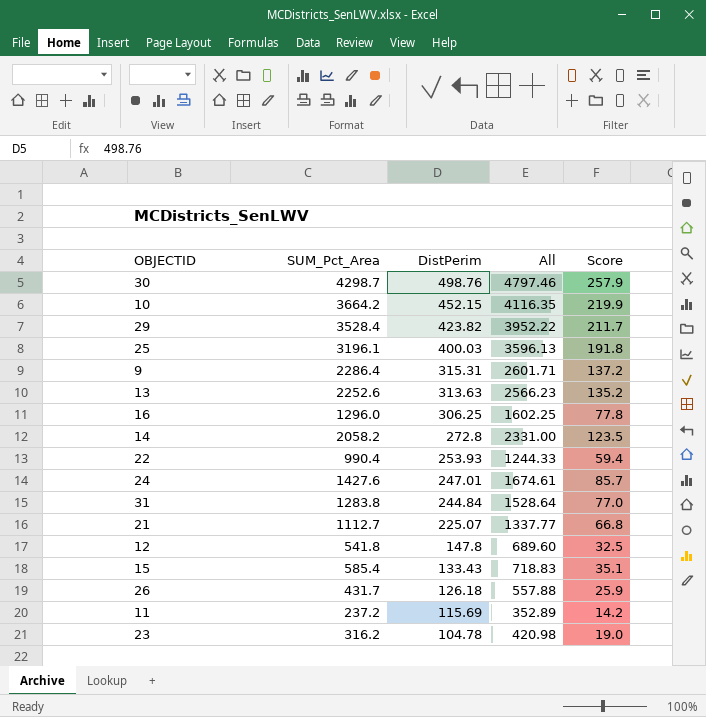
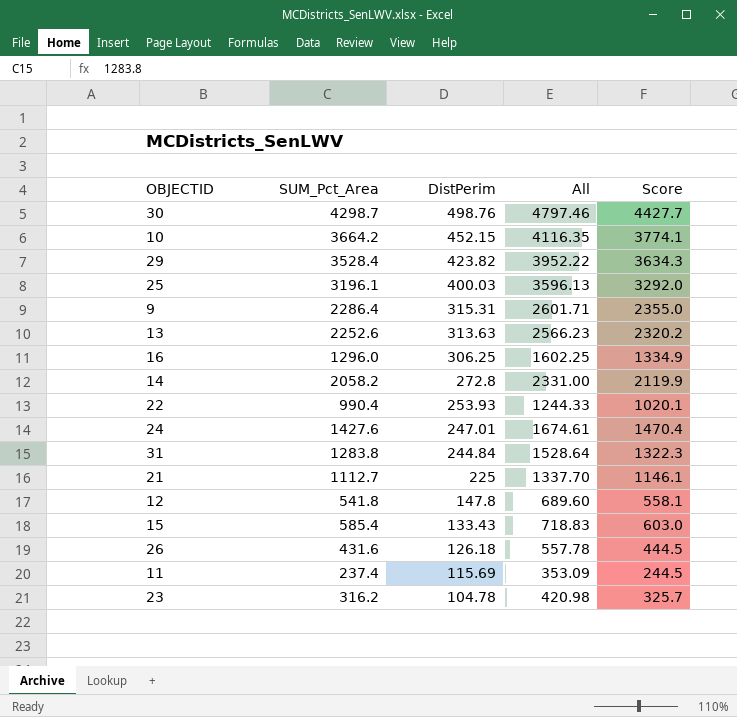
column Score | formula: [SUM_Pct_Area] * 0.06 -> [SUM_Pct_Area] * 1.03
21 | DistPerim: 225.07 -> 225
21 | All: 1337.77 -> 1337.70
26 | SUM_Pct_Area: 431.7 -> 431.6
26 | All: 557.88 -> 557.78
11 | SUM_Pct_Area: 237.2 -> 237.4
11 | All: 352.89 -> 353.09

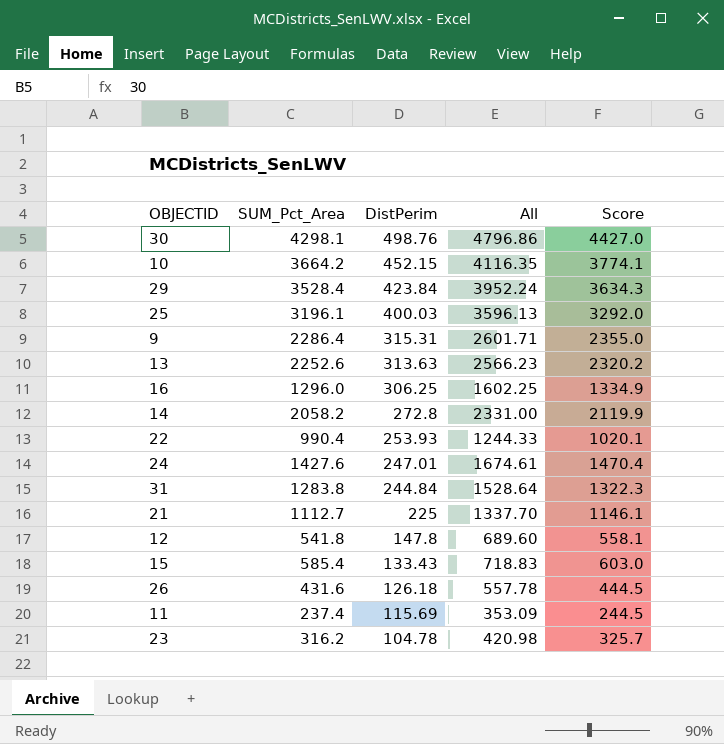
30 | SUM_Pct_Area: 4298.7 -> 4298.1
30 | All: 4797.46 -> 4796.86
30 | Score: 4427.7 -> 4427.0
29 | DistPerim: 423.82 -> 423.84
29 | All: 3952.22 -> 3952.24

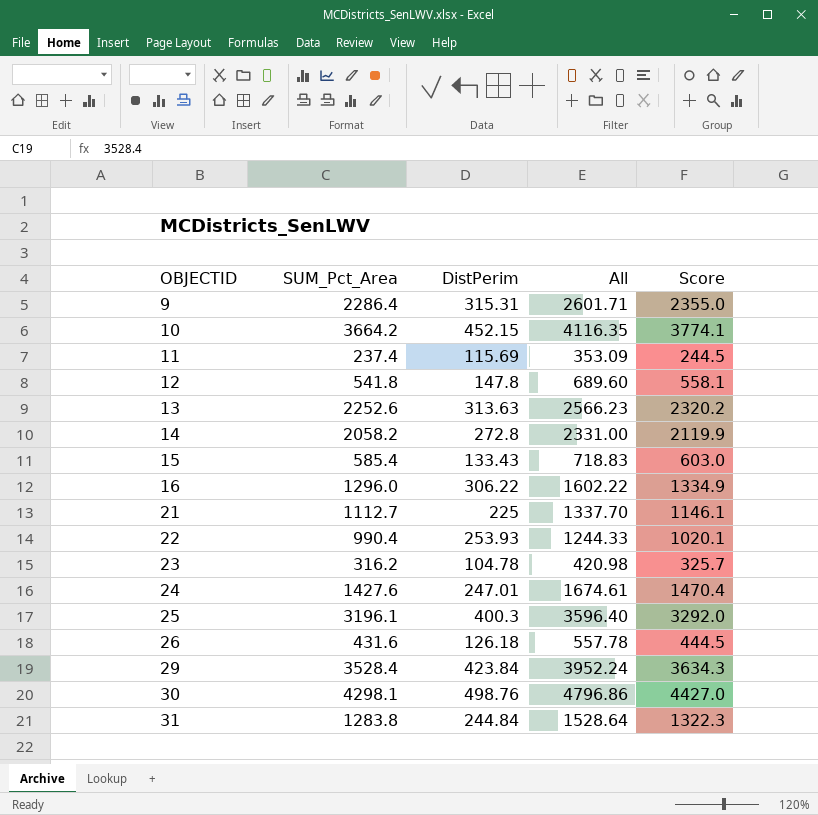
row order: DistPerim descending -> OBJECTID ascending
16 | DistPerim: 306.25 -> 306.22
16 | All: 1602.25 -> 1602.22
25 | DistPerim: 400.03 -> 400.3
25 | All: 3596.13 -> 3596.40

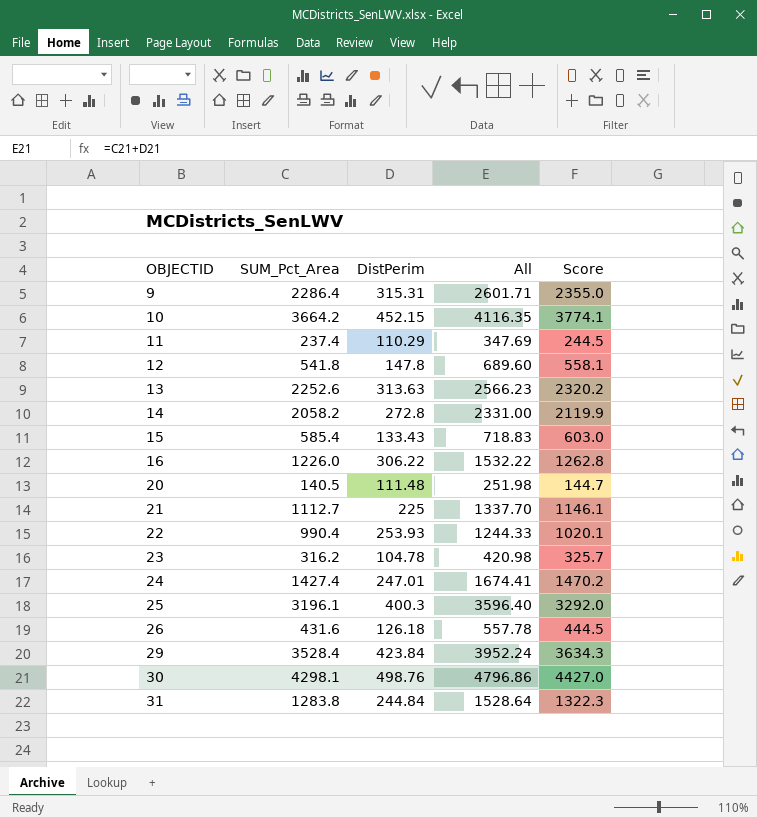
11 | DistPerim: 115.69 -> 110.29
11 | All: 353.09 -> 347.69
16 | SUM_Pct_Area: 1296.0 -> 1226.0
16 | All: 1602.22 -> 1532.22
16 | Score: 1334.9 -> 1262.8
row 20: none -> 140.5 | 111.48 | 251.98 | 144.7
24 | SUM_Pct_Area: 1427.6 -> 1427.4
24 | All: 1674.61 -> 1674.41
24 | Score: 1470.4 -> 1470.2

